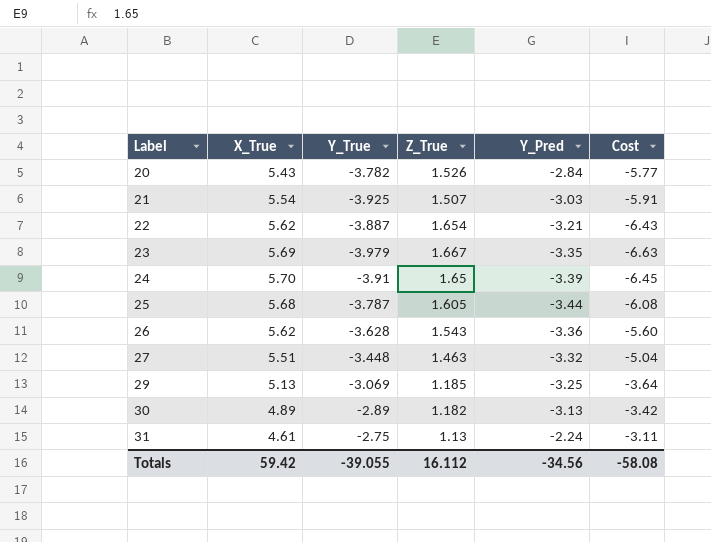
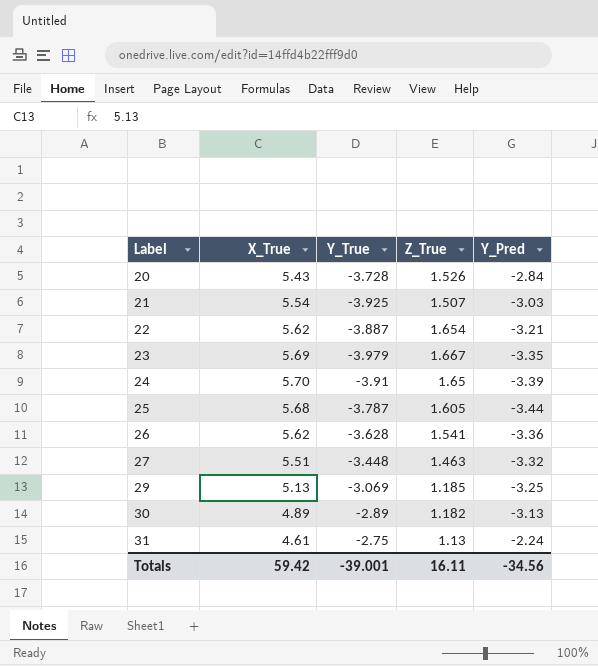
column Cost | formula: [Y_True] * [Z_True] -> none
20 | Y_True: -3.782 -> -3.728
26 | Z_True: 1.543 -> 1.541
Totals | Y_True: -39.055 -> -39.001
Totals | Z_True: 16.112 -> 16.11

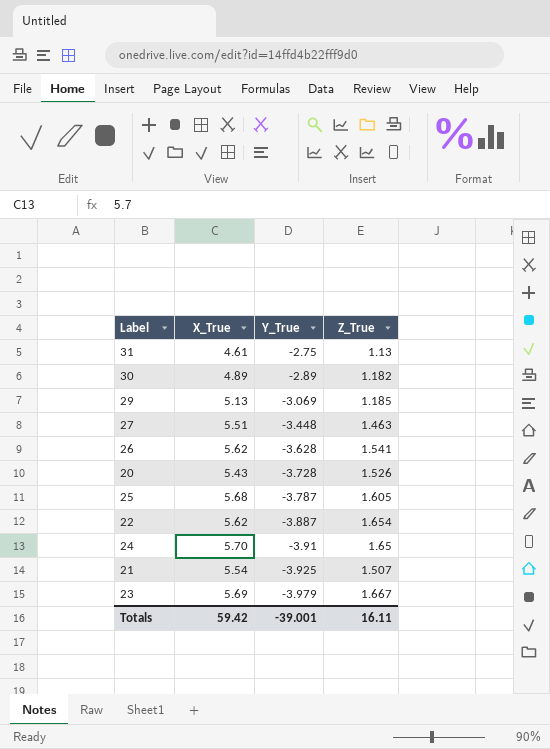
row order: Label ascending -> Y_True descending
column Y_Pred | position: 5 -> none

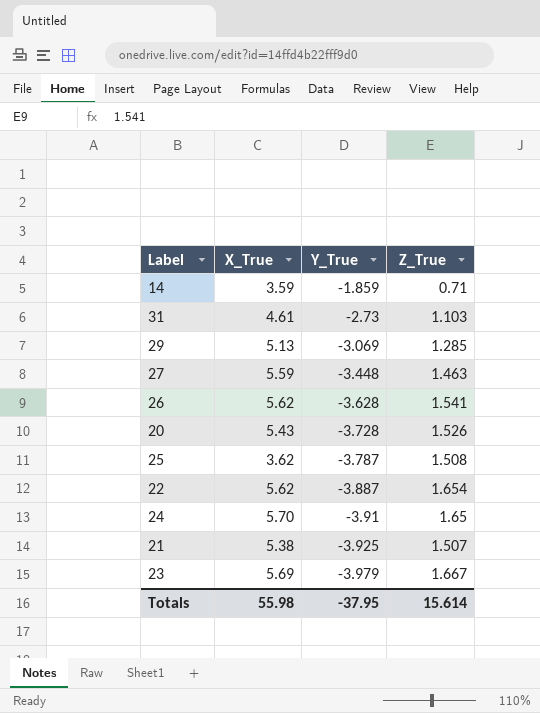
row 30: 4.89 | -2.89 | 1.182 -> none
row 14: none -> 3.59 | -1.859 | 0.71
31 | Y_True: -2.75 -> -2.73
31 | Z_True: 1.13 -> 1.103
29 | Z_True: 1.185 -> 1.285
27 | X_True: 5.51 -> 5.59
25 | X_True: 5.68 -> 3.62
25 | Z_True: 1.605 -> 1.508
21 | X_True: 5.54 -> 5.38
Totals | X_True: 59.42 -> 55.98
Totals | Y_True: -39.001 -> -37.95
Totals | Z_True: 16.11 -> 15.614

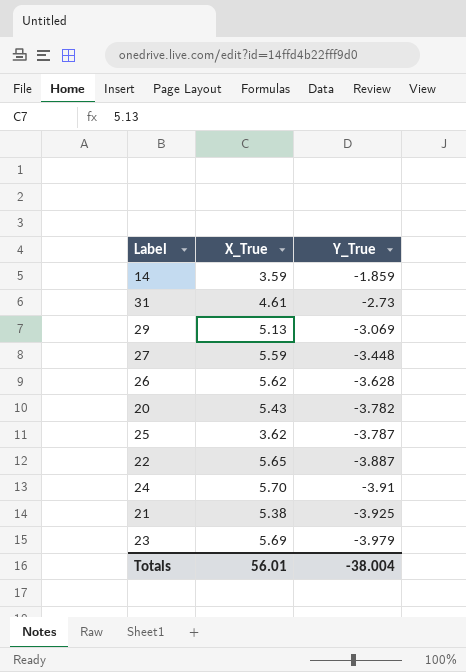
column Z_True | position: 4 -> none
20 | Y_True: -3.728 -> -3.782
22 | X_True: 5.62 -> 5.65
Totals | X_True: 55.98 -> 56.01
Totals | Y_True: -37.95 -> -38.004

